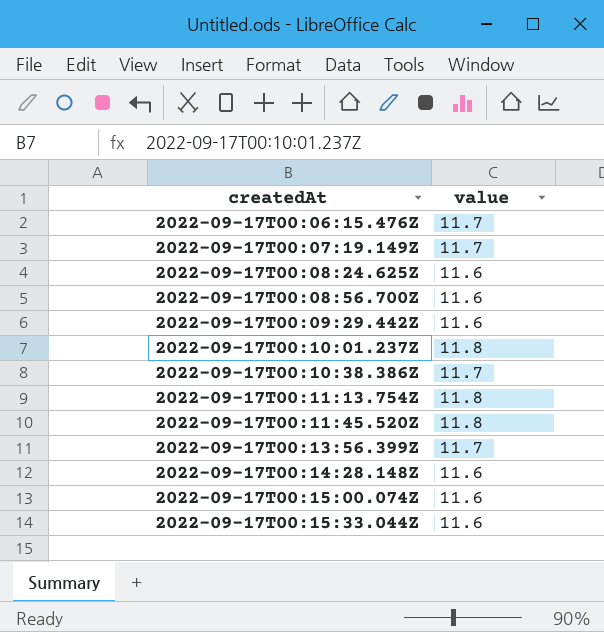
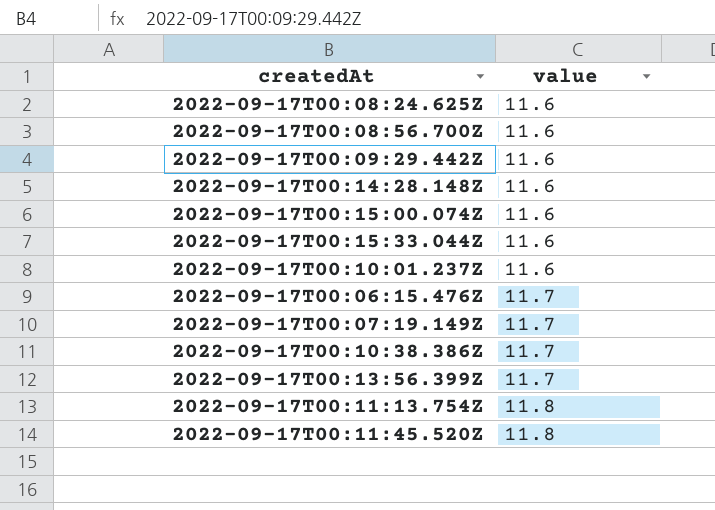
row order: createdAt ascending -> value ascending
2022-09-17T00:10:01.237Z | value: 11.8 -> 11.6

